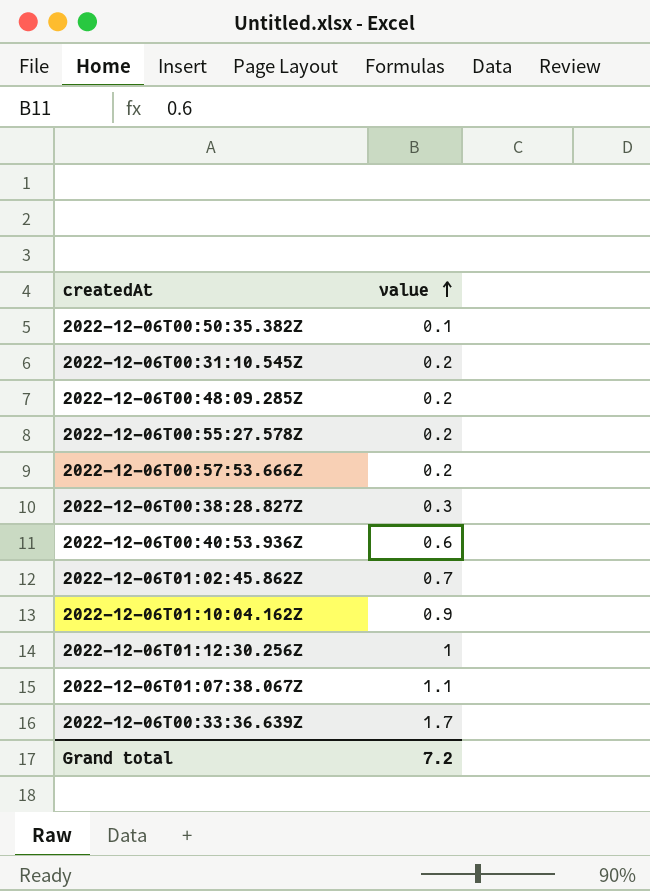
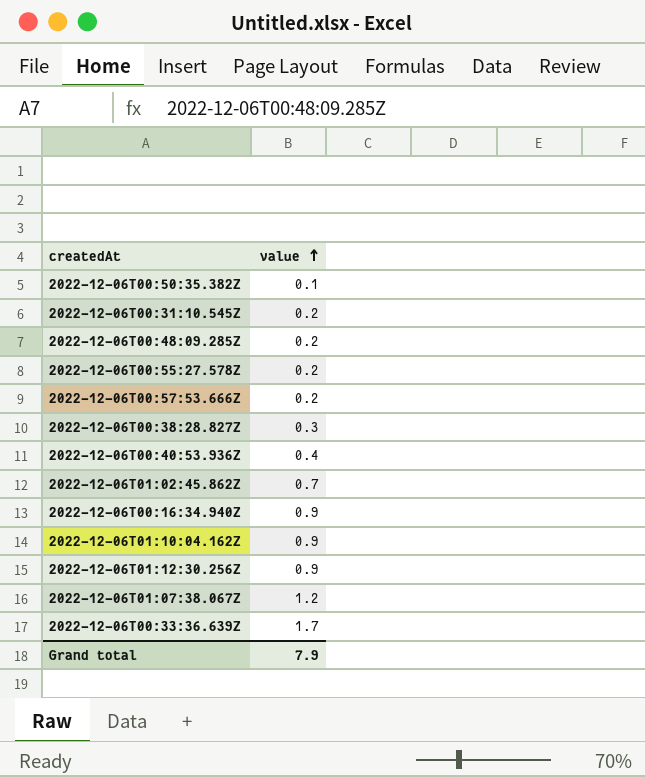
2022-12-06T00:40:53.936Z | value: 0.6 -> 0.4
row 2022-12-06T00:16:34.940Z: none -> 0.9
2022-12-06T01:12:30.256Z | value: 1 -> 0.9
2022-12-06T01:07:38.067Z | value: 1.1 -> 1.2
Grand total | value: 7.2 -> 7.9

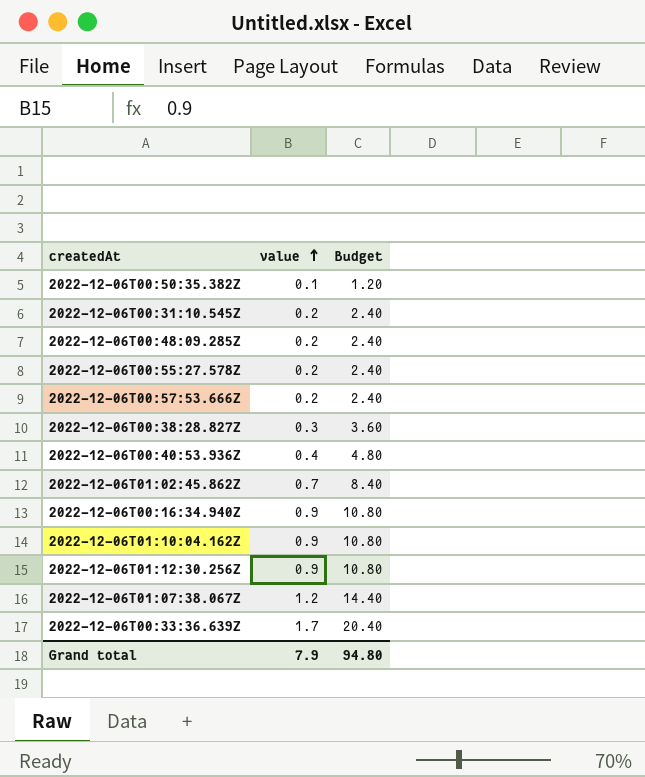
column Budget | formula: none -> [value] * 12

